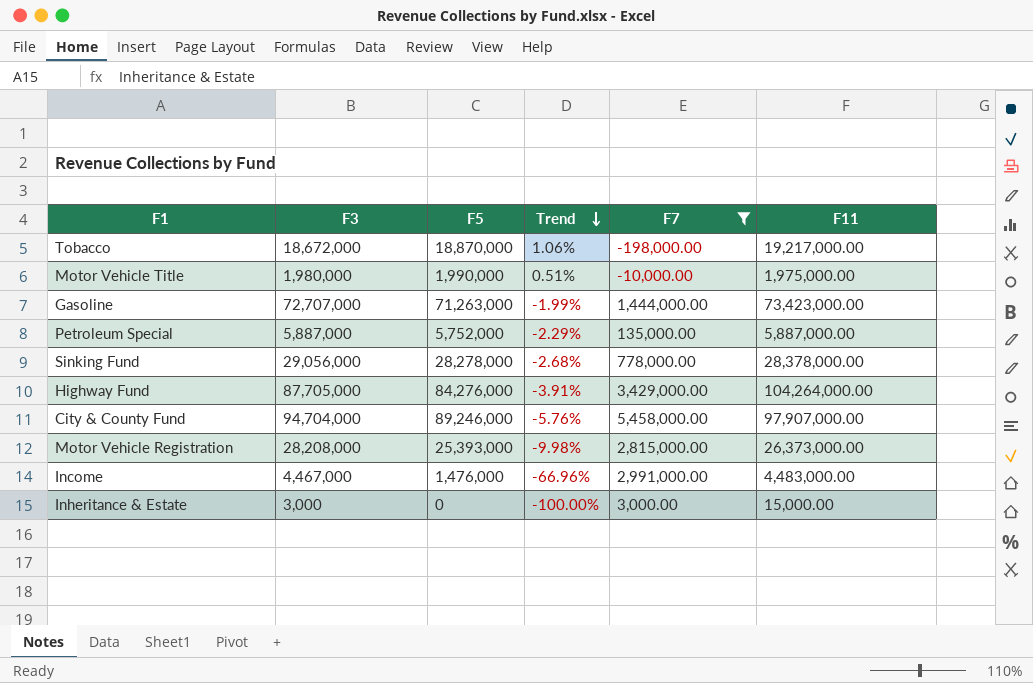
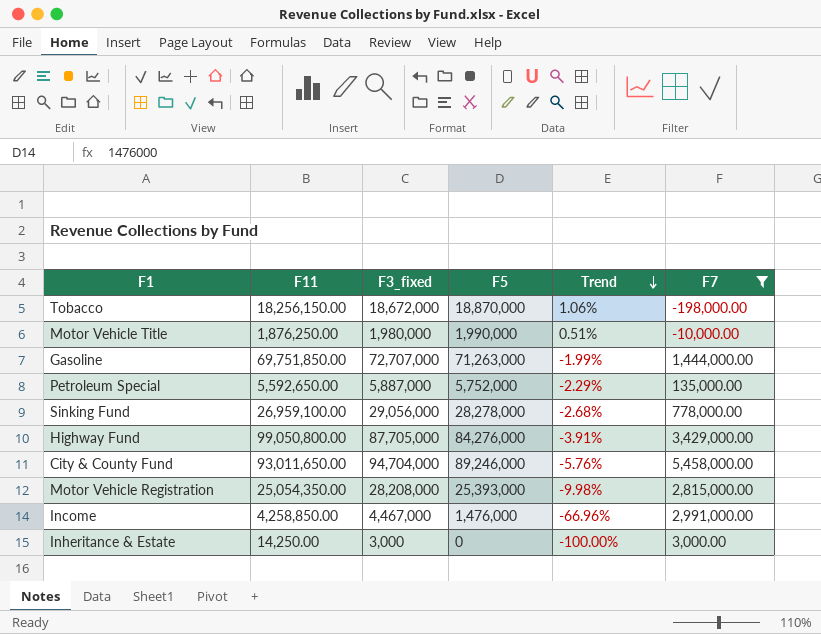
column F11 | position: 6 -> 2
column name: F3 -> F3_fixed
Tobacco | F11: 19,217,000.00 -> 18,256,150.00
Motor Vehicle Title | F11: 1,975,000.00 -> 1,876,250.00
Gasoline | F11: 73,423,000.00 -> 69,751,850.00
Petroleum Special | F11: 5,887,000.00 -> 5,592,650.00
Sinking Fund | F11: 28,378,000.00 -> 26,959,100.00
Highway Fund | F11: 104,264,000.00 -> 99,050,800.00
City & County Fund | F11: 97,907,000.00 -> 93,011,650.00
Motor Vehicle Registration | F11: 26,373,000.00 -> 25,054,350.00
Income | F11: 4,483,000.00 -> 4,258,850.00
Inheritance & Estate | F11: 15,000.00 -> 14,250.00

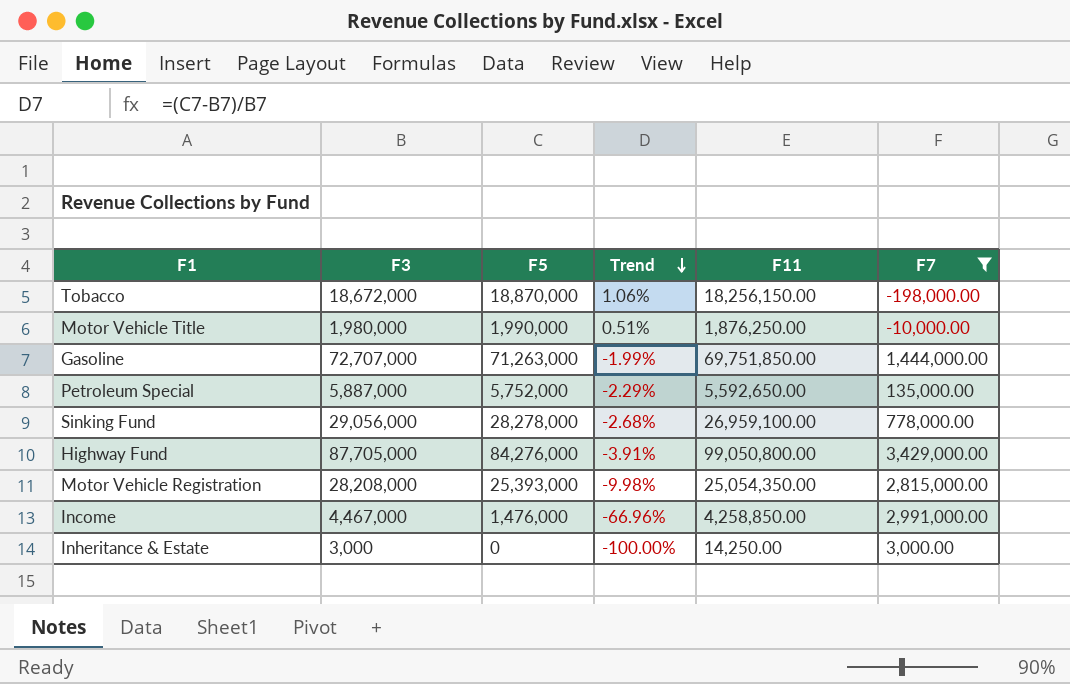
column name: F3_fixed -> F3
column F11 | position: 2 -> 5
row City & County Fund: 93,011,650.00 | 94,704,000 | 89,246,000 | -5.76% | 5,458,000.00 -> none

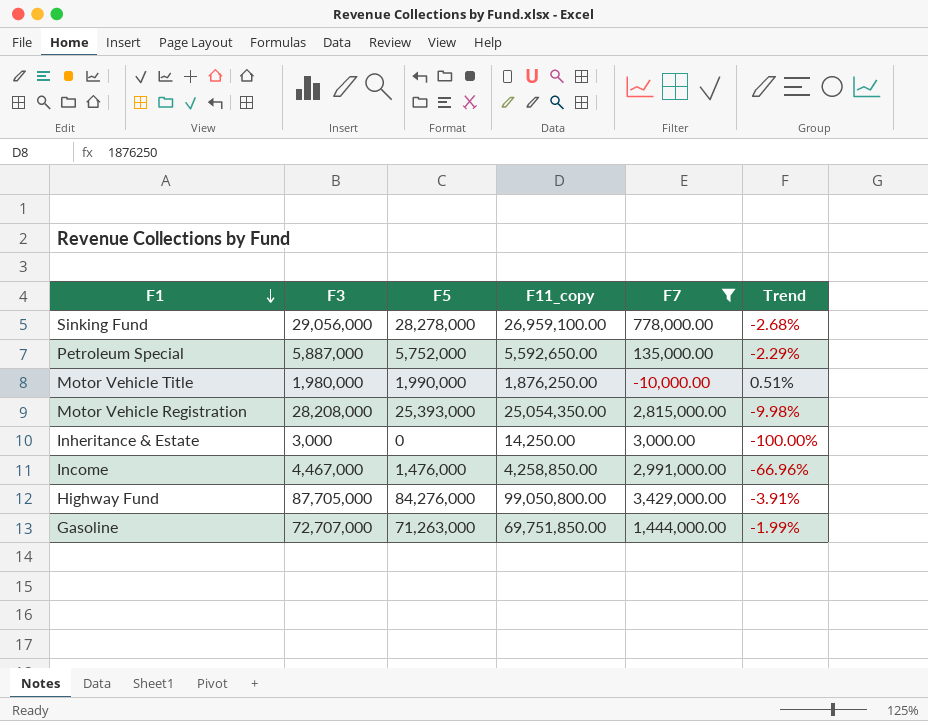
row order: Trend descending -> F1 descending
column name: F11 -> F11_copy
column Trend | position: 4 -> 6
row Tobacco: 18,672,000 | 18,870,000 | 1.06% | 18,256,150.00 | -198,000.00 -> none

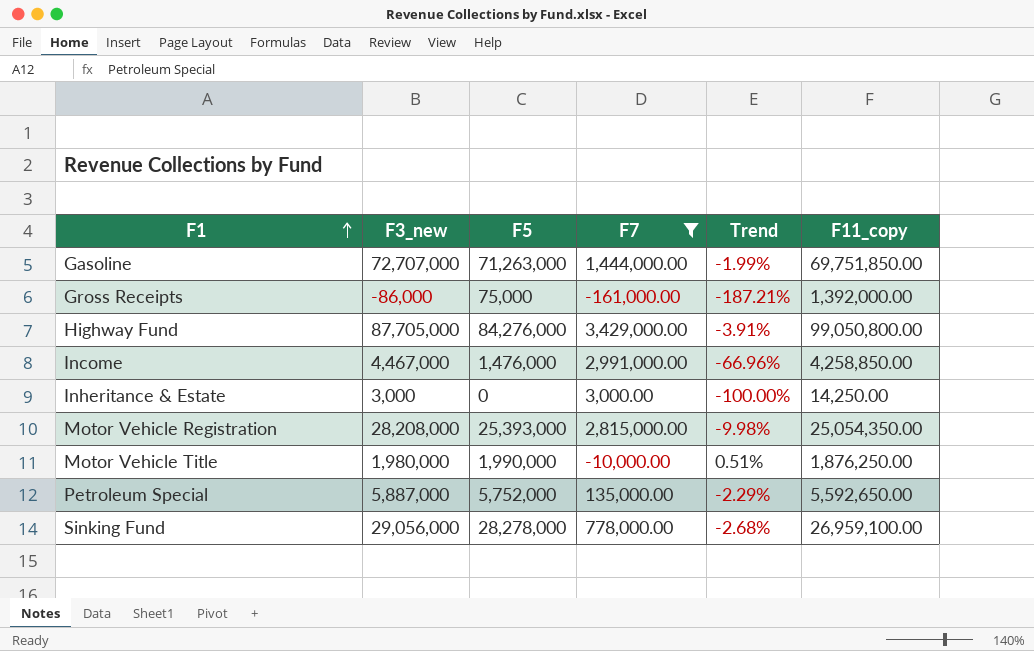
row order: F1 descending -> F1 ascending
column name: F3 -> F3_new
column F11_copy | position: 4 -> 6
row Gross Receipts: none -> -86,000 | 75,000 | -161,000.00 | -187.21% | 1,392,000.00

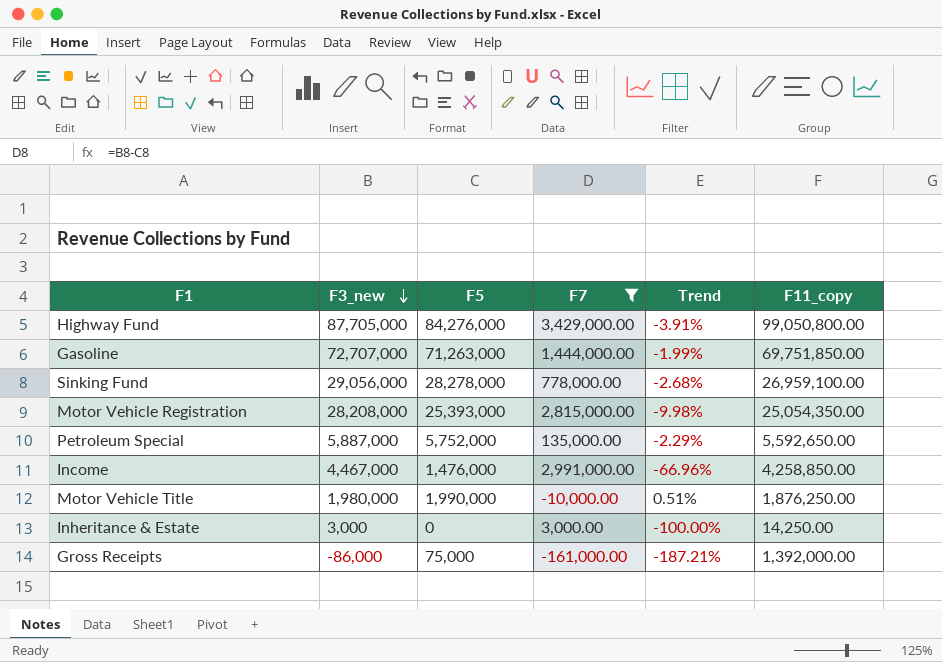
row order: F1 ascending -> F3_new descending

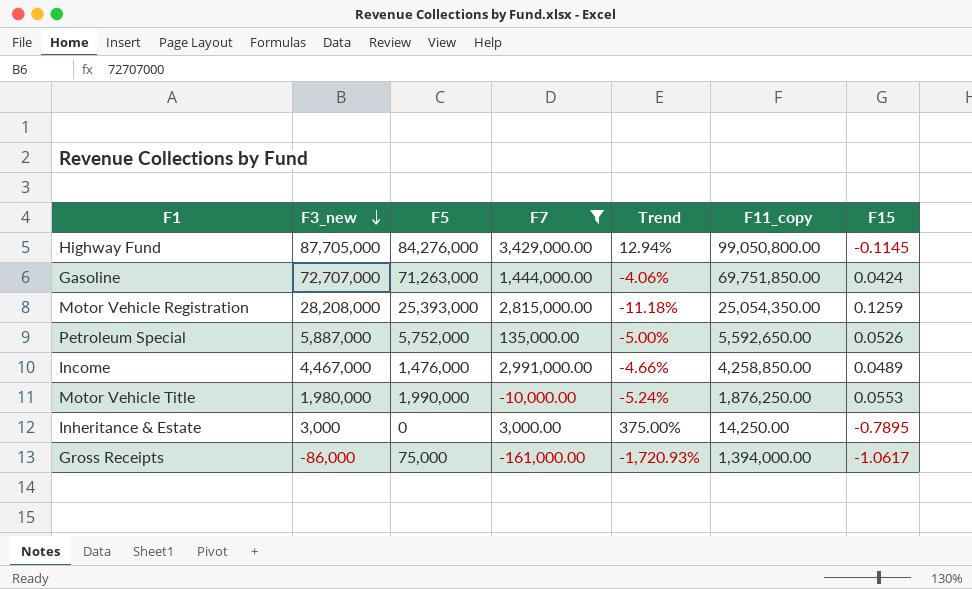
column Trend | formula: ([F5] - [F3_new]) / [F3_new] -> ([F11_copy] - [F3_new]) / [F3_new]
column F15 | formula: none -> ([F3_new] - [F11_copy]) / [F11_copy]
row Sinking Fund: 29,056,000 | 28,278,000 | 778,000.00 | -2.68% | 26,959,100.00 -> none
Gross Receipts | F11_copy: 1,392,000.00 -> 1,394,000.00

